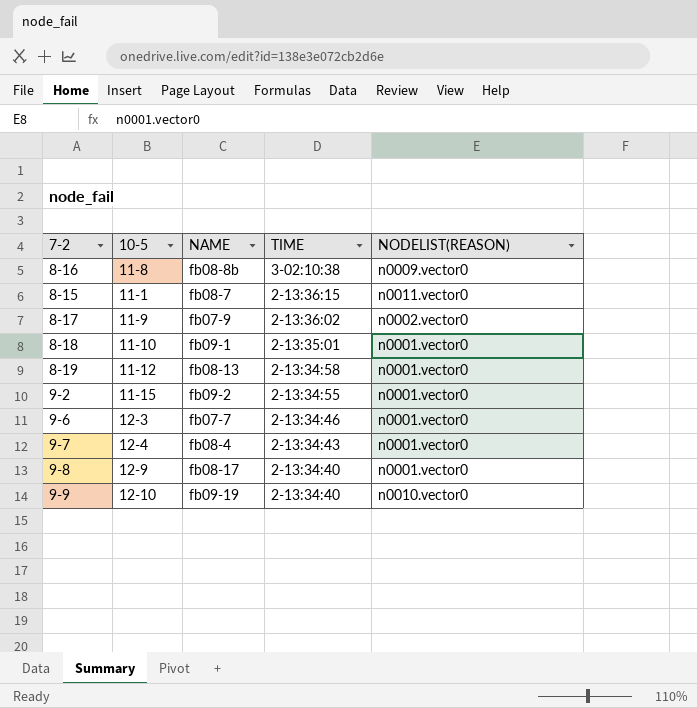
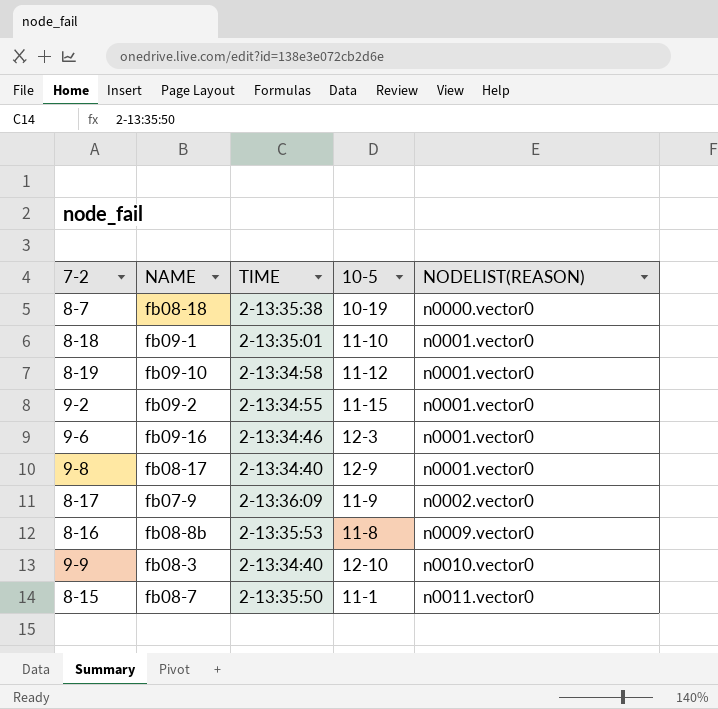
row order: TIME descending -> NODELIST(REASON) ascending
column 10-5 | position: 2 -> 4
row 9-7: 12-4 | fb08-4 | 2-13:34:43 | n0001.vector0 -> none
row 8-7: none -> fb08-18 | 2-13:35:38 | 10-19 | n0000.vector0
8-19 | NAME: fb08-13 -> fb09-10
9-6 | NAME: fb07-7 -> fb09-16
8-17 | TIME: 2-13:36:02 -> 2-13:36:09
8-16 | TIME: 3-02:10:38 -> 2-13:35:53
9-9 | NAME: fb09-19 -> fb08-3
8-15 | TIME: 2-13:36:15 -> 2-13:35:50

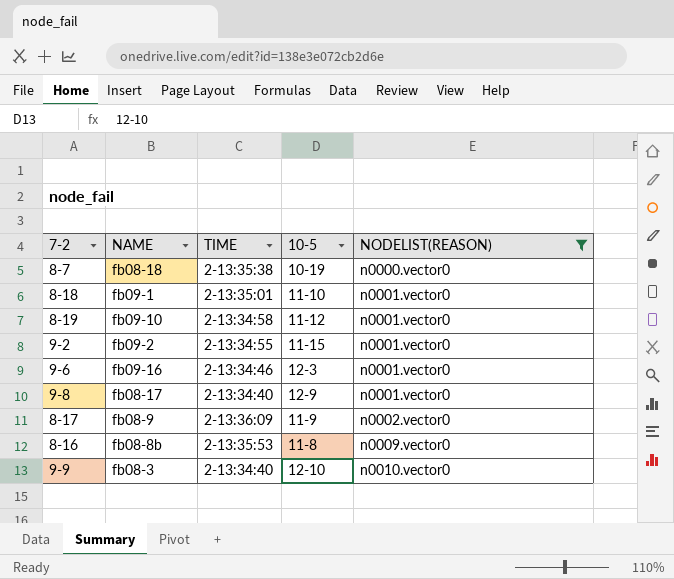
filter: none -> NODELIST(REASON) != n0011.vector0
8-17 | NAME: fb07-9 -> fb08-9

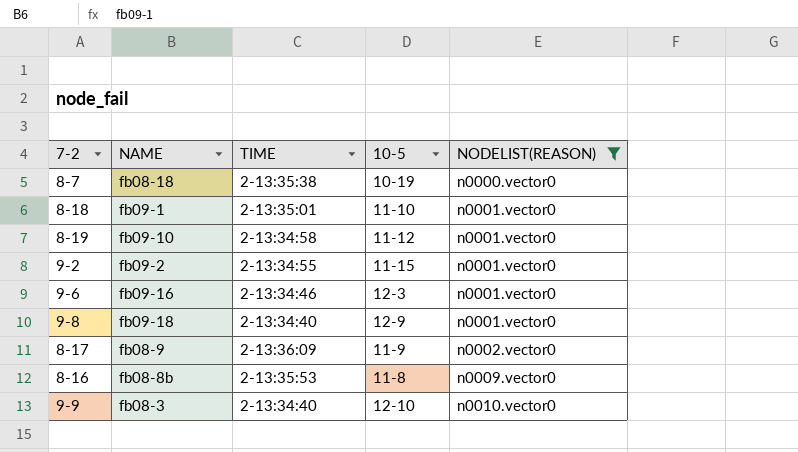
9-8 | NAME: fb08-17 -> fb09-18

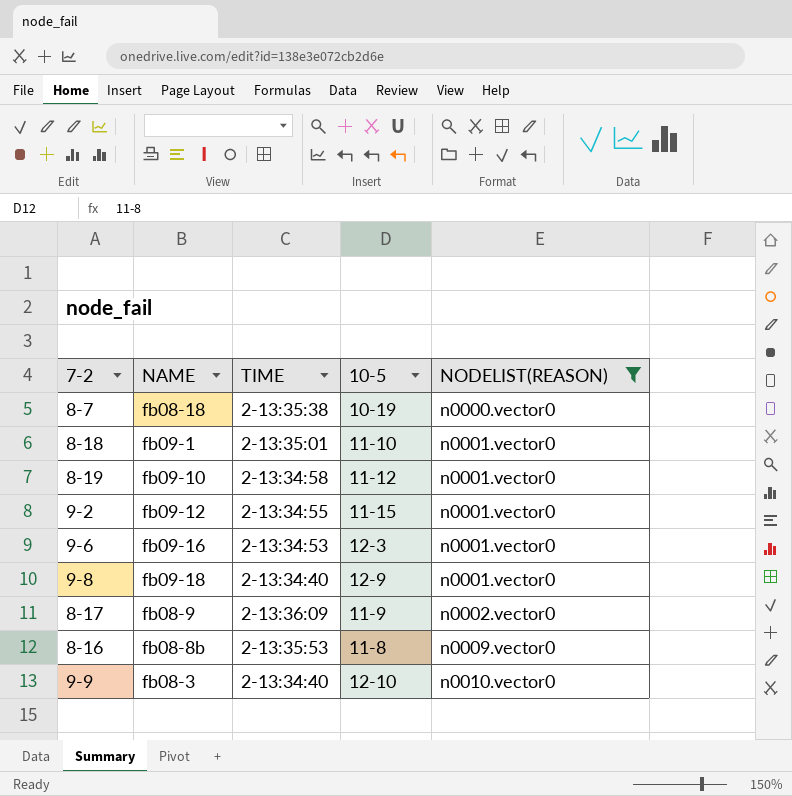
9-2 | NAME: fb09-2 -> fb09-12
9-6 | TIME: 2-13:34:46 -> 2-13:34:53

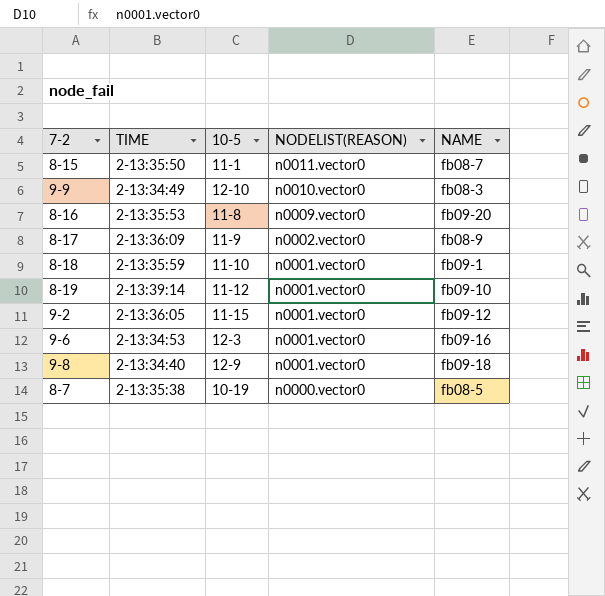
filter: NODELIST(REASON) != n0011.vector0 -> none
row order: NODELIST(REASON) ascending -> NODELIST(REASON) descending
column NAME | position: 2 -> 5
9-9 | TIME: 2-13:34:40 -> 2-13:34:49
8-16 | NAME: fb08-8b -> fb09-20
8-18 | TIME: 2-13:35:01 -> 2-13:35:59
8-19 | TIME: 2-13:34:58 -> 2-13:39:14
9-2 | TIME: 2-13:34:55 -> 2-13:36:05
8-7 | NAME: fb08-18 -> fb08-5

